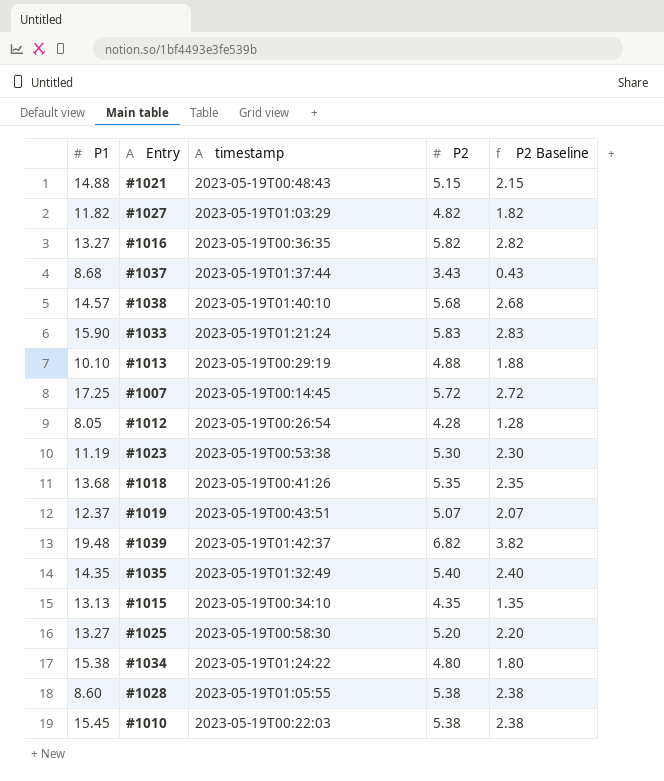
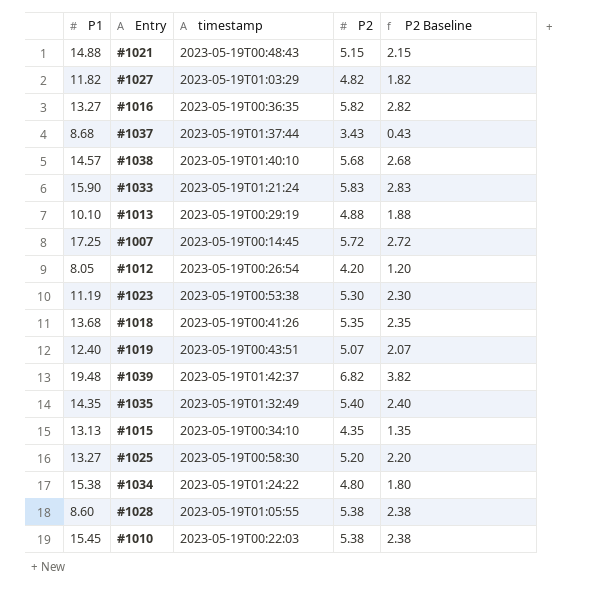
#1012 | P2: 4.28 -> 4.20
#1012 | P2 Baseline: 1.28 -> 1.20
#1019 | P1: 12.37 -> 12.40

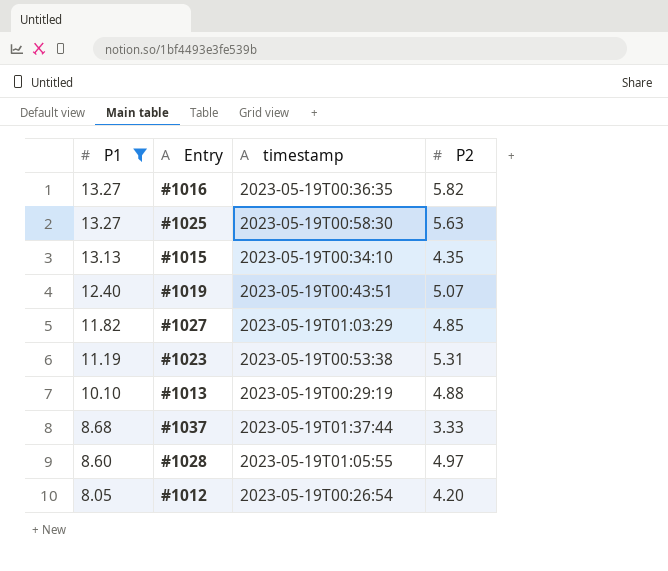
filter: none -> P1 <= 13.27
row order: none -> P1 descending
column P2 Baseline | formula: [P2] - 3 -> none
#1025 | P2: 5.20 -> 5.63
#1027 | P2: 4.82 -> 4.85
#1023 | P2: 5.30 -> 5.31
#1037 | P2: 3.43 -> 3.33
#1028 | P2: 5.38 -> 4.97

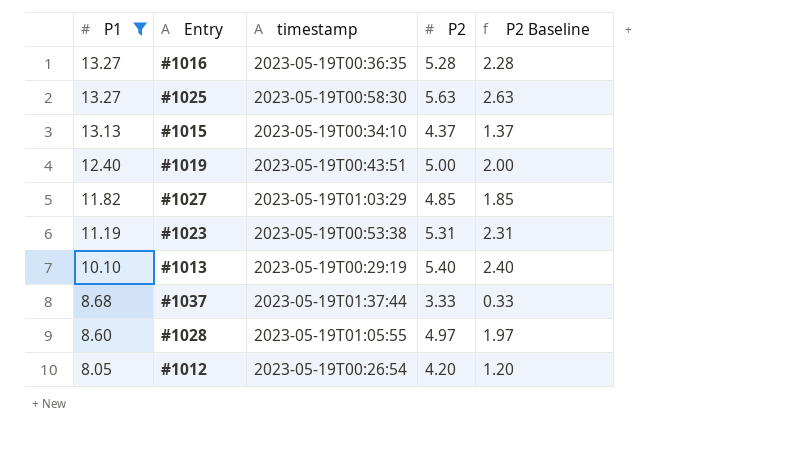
column P2 Baseline | formula: none -> [P2] - 3
#1016 | P2: 5.82 -> 5.28
#1015 | P2: 4.35 -> 4.37
#1019 | P2: 5.07 -> 5.00
#1013 | P2: 4.88 -> 5.40

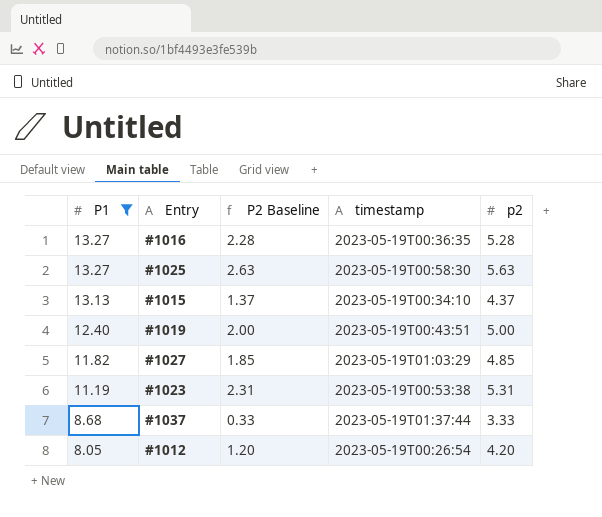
column P2 Baseline | position: 5 -> 3
column name: P2 -> p2
row #1013: 10.10 | 2023-05-19T00:29:19 | 5.40 | 2.40 -> none
row #1028: 8.60 | 2023-05-19T01:05:55 | 4.97 | 1.97 -> none

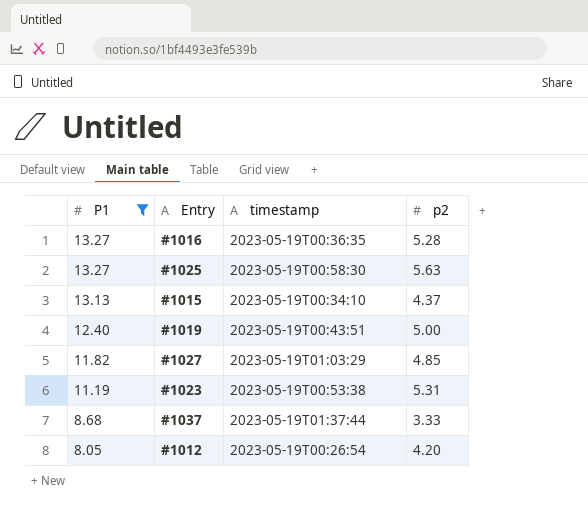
column P2 Baseline | formula: [p2] - 3 -> none

